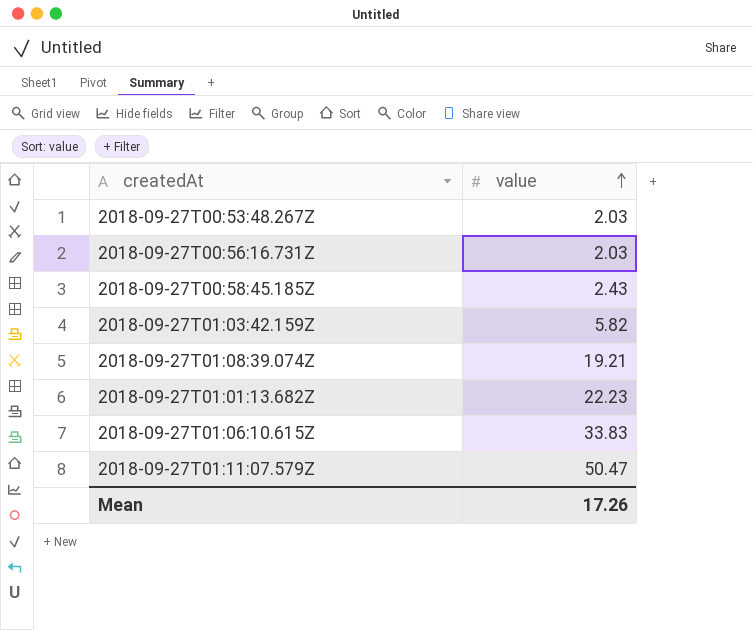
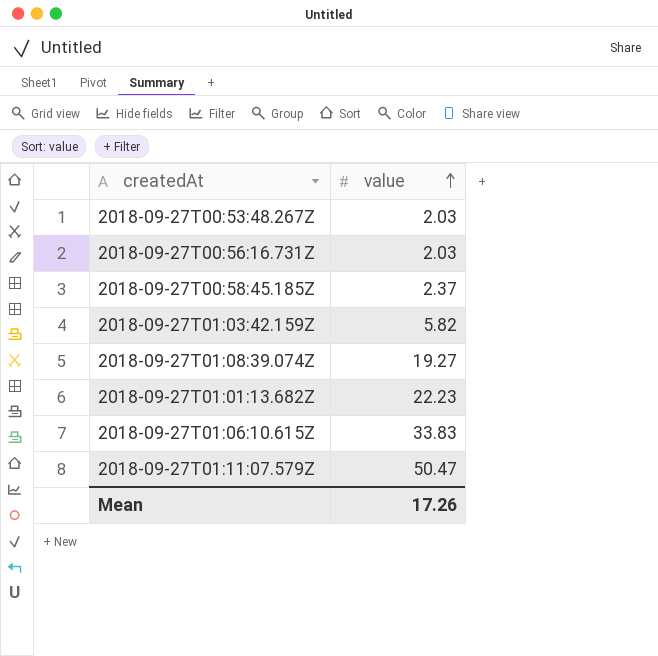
2018-09-27T00:58:45.185Z | value: 2.43 -> 2.37
2018-09-27T01:08:39.074Z | value: 19.21 -> 19.27

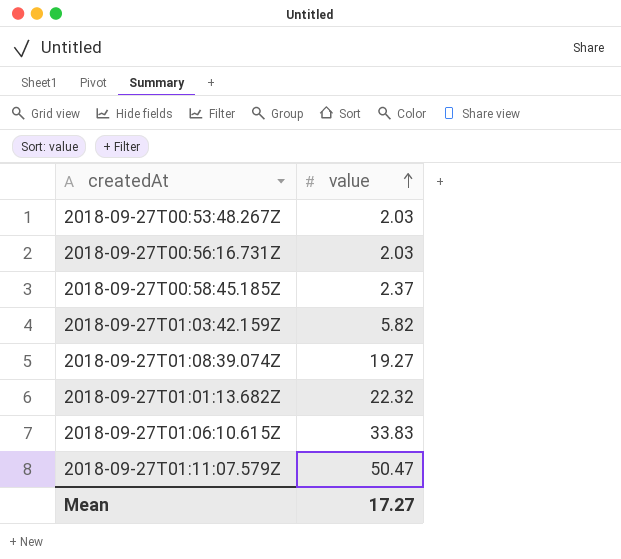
2018-09-27T01:01:13.682Z | value: 22.23 -> 22.32
Mean | value: 17.26 -> 17.27

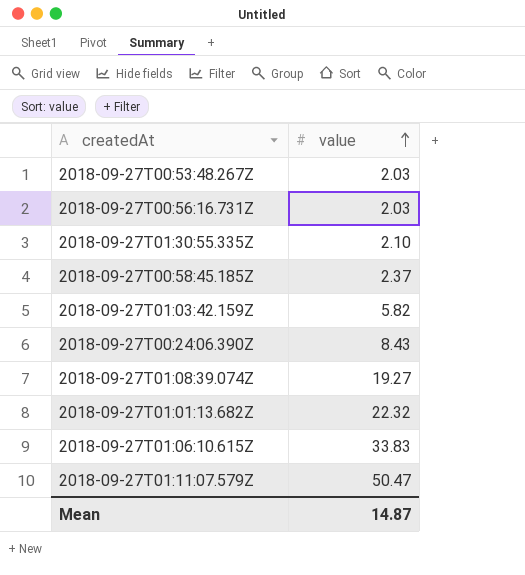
row 2018-09-27T01:30:55.335Z: none -> 2.10
row 2018-09-27T00:24:06.390Z: none -> 8.43
Mean | value: 17.27 -> 14.87

